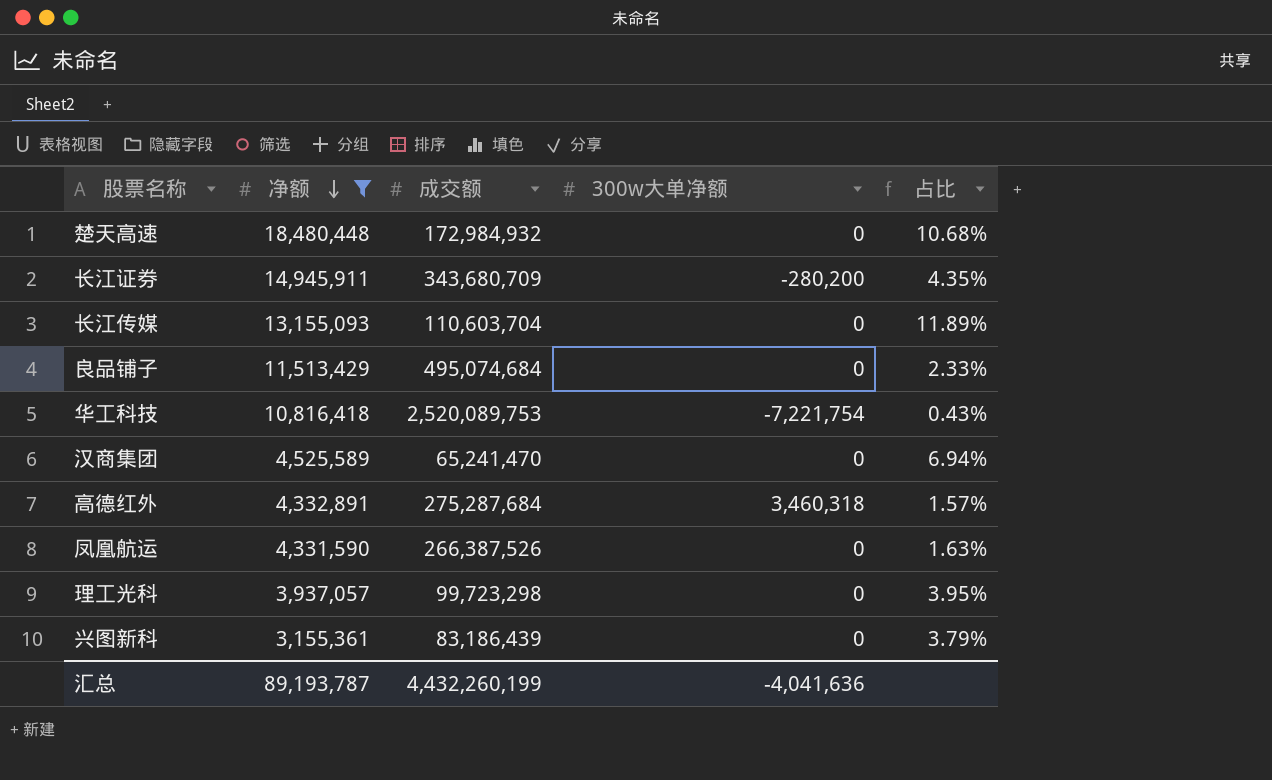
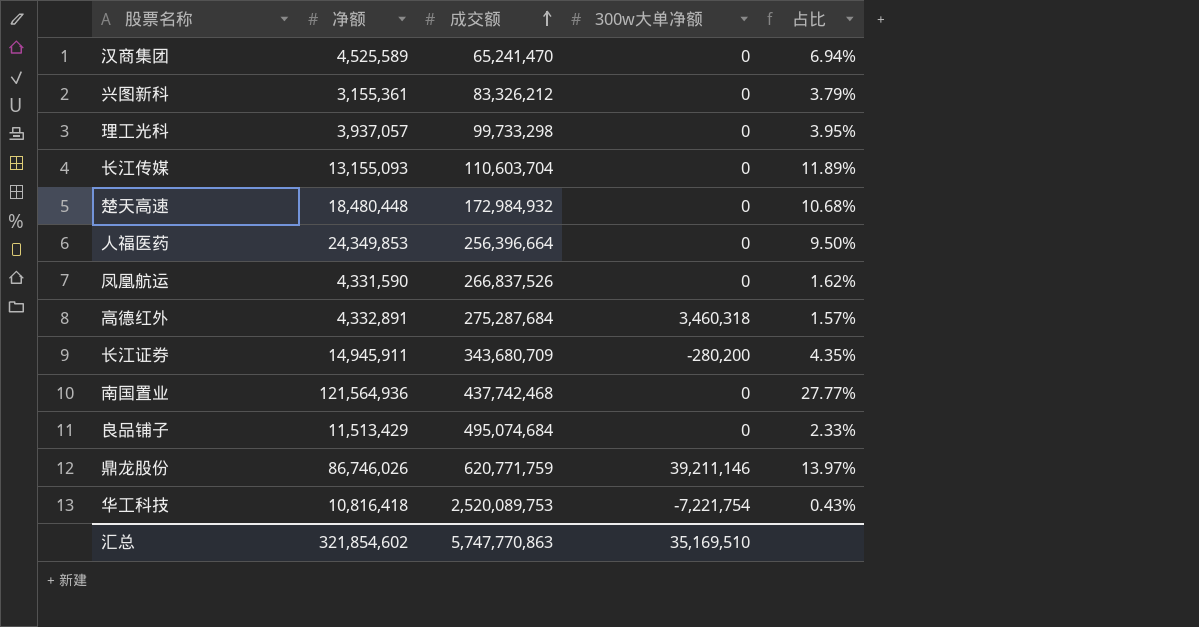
filter: 净额 <= 18,480,448 -> none
row order: 净额 descending -> 成交额 ascending
兴图新科 | 成交额: 83,186,439 -> 83,326,212
理工光科 | 成交额: 99,723,298 -> 99,733,298
凤凰航运 | 成交额: 266,387,526 -> 266,837,526
凤凰航运 | 占比: 1.63% -> 1.62%
汇总 | 净额: 89,193,787 -> 321,854,602
汇总 | 成交额: 4,432,260,199 -> 5,747,770,863
汇总 | 300w大单净额: -4,041,636 -> 35,169,510

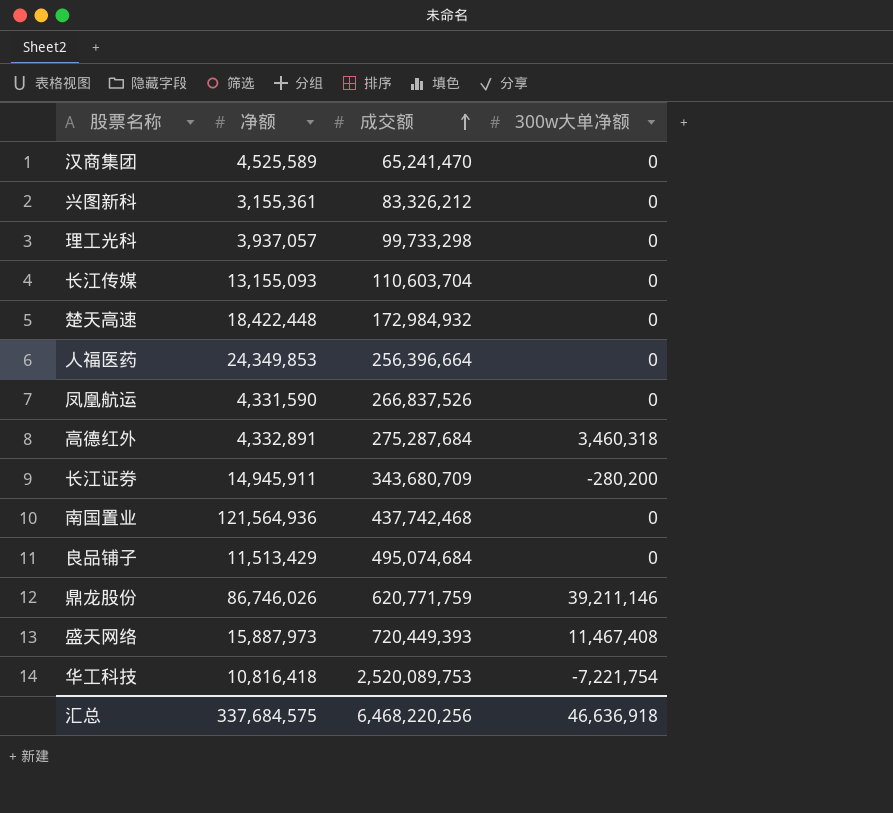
column 占比 | formula: [净额] / [成交额] -> none
楚天高速 | 净额: 18,480,448 -> 18,422,448
row 盛天网络: none -> 15,887,973 | 720,449,393 | 11,467,408
汇总 | 净额: 321,854,602 -> 337,684,575
汇总 | 成交额: 5,747,770,863 -> 6,468,220,256
汇总 | 300w大单净额: 35,169,510 -> 46,636,918

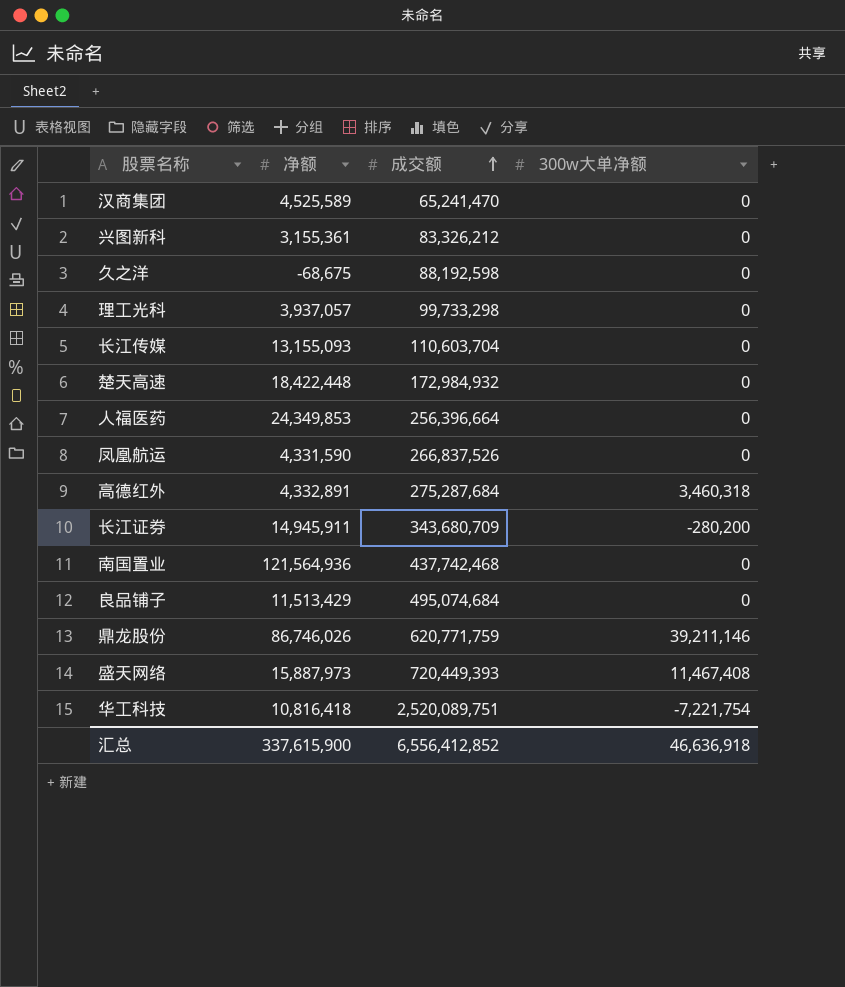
row 久之洋: none -> -68,675 | 88,192,598 | 0
华工科技 | 成交额: 2,520,089,753 -> 2,520,089,751
汇总 | 净额: 337,684,575 -> 337,615,900
汇总 | 成交额: 6,468,220,256 -> 6,556,412,852

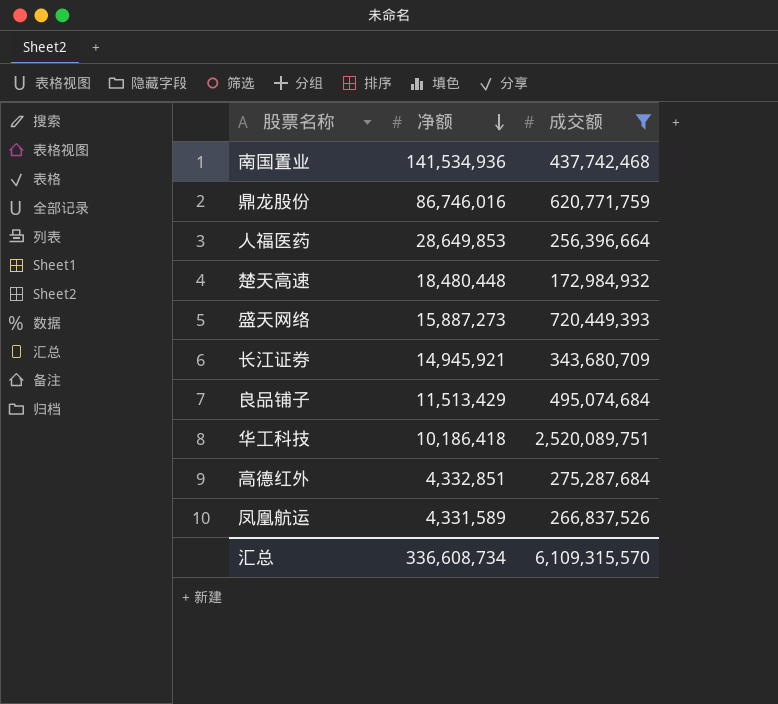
filter: none -> 成交额 >= 172,984,932
row order: 成交额 ascending -> 净额 descending
column 300w大单净额 | position: 4 -> none
南国置业 | 净额: 121,564,936 -> 141,534,936
鼎龙股份 | 净额: 86,746,026 -> 86,746,016
人福医药 | 净额: 24,349,853 -> 28,649,853
楚天高速 | 净额: 18,422,448 -> 18,480,448
盛天网络 | 净额: 15,887,973 -> 15,887,273
长江证券 | 净额: 14,945,911 -> 14,945,921
华工科技 | 净额: 10,816,418 -> 10,186,418
高德红外 | 净额: 4,332,891 -> 4,332,851
凤凰航运 | 净额: 4,331,590 -> 4,331,589
汇总 | 净额: 337,615,900 -> 336,608,734
汇总 | 成交额: 6,556,412,852 -> 6,109,315,570

